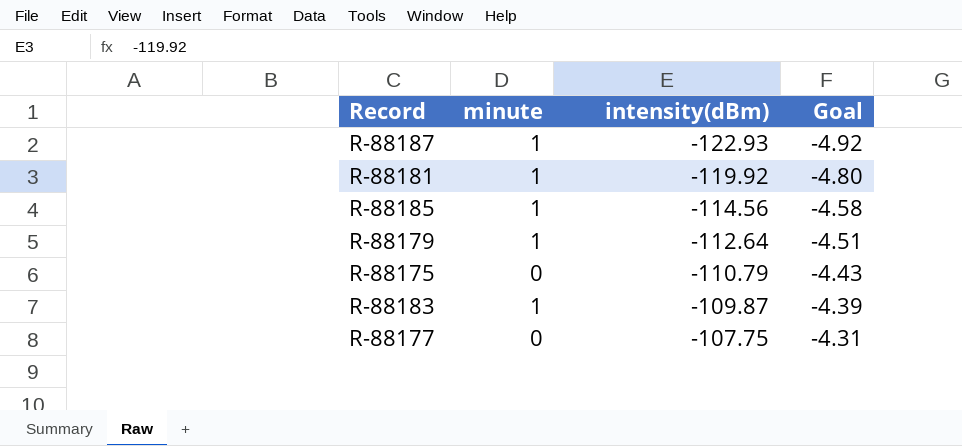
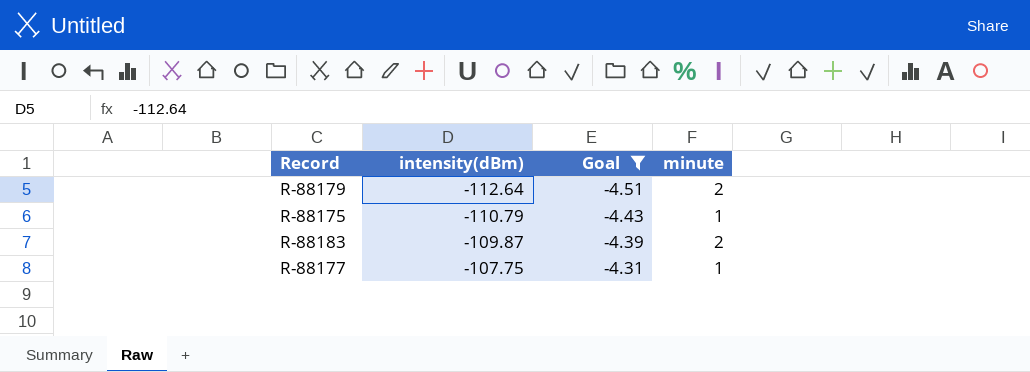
filter: none -> Goal >= -4.51
column minute | position: 2 -> 4
R-88179 | minute: 1 -> 2
R-88175 | minute: 0 -> 1
R-88183 | minute: 1 -> 2
R-88177 | minute: 0 -> 1

